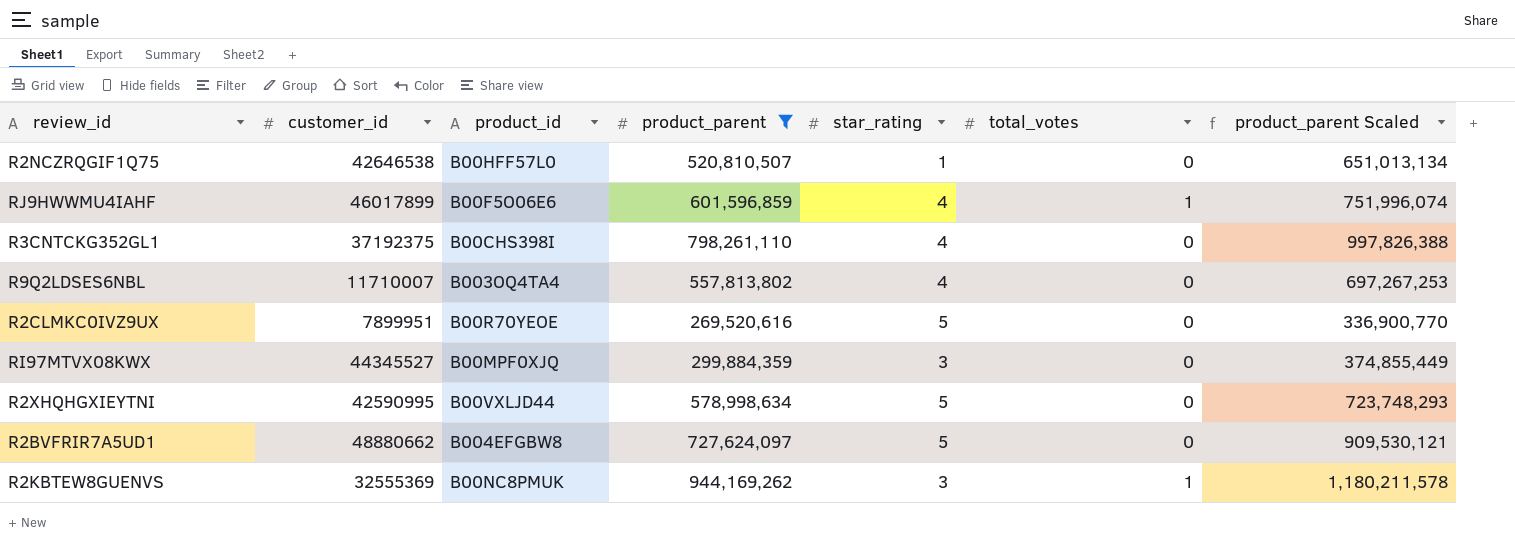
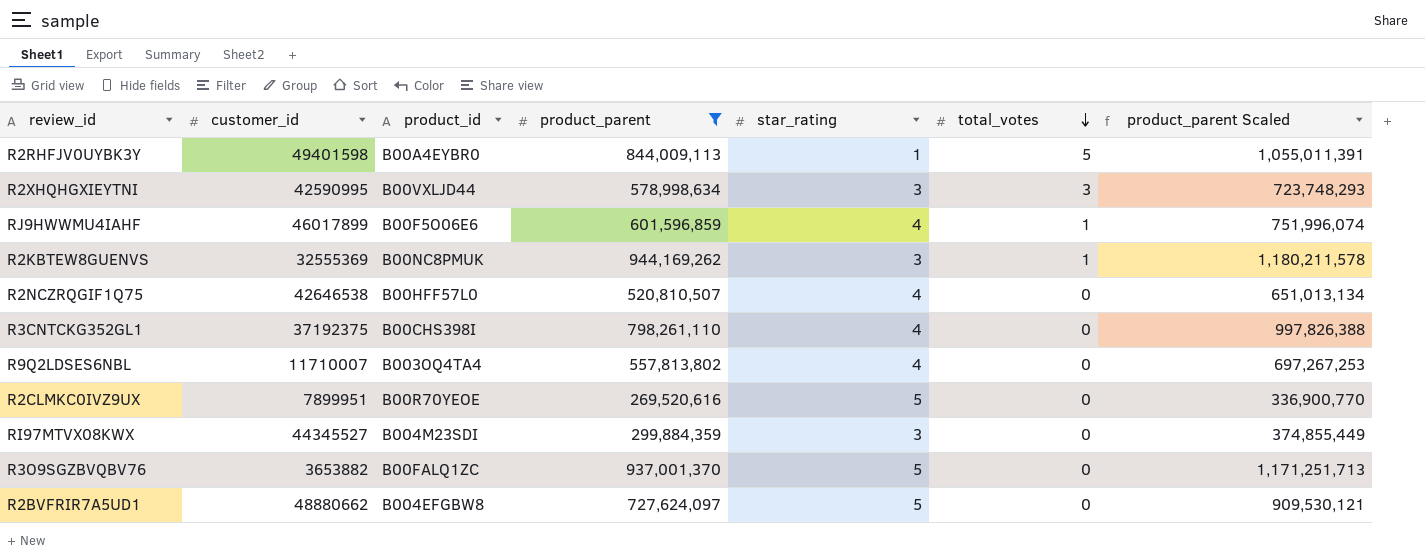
row order: none -> total_votes descending
row R2RHFJV0UYBK3Y: none -> 49401598 | B00A4EYBR0 | 844,009,113 | 1 | 5 | 1,055,011,391
R2XHQHGXIEYTNI | star_rating: 5 -> 3
R2XHQHGXIEYTNI | total_votes: 0 -> 3
R2NCZRQGIF1Q75 | star_rating: 1 -> 4
RI97MTVX08KWX | product_id: B00MPF0XJQ -> B004M23SDI
row R3O9SGZBVQBV76: none -> 3653882 | B00FALQ1ZC | 937,001,370 | 5 | 0 | 1,171,251,713

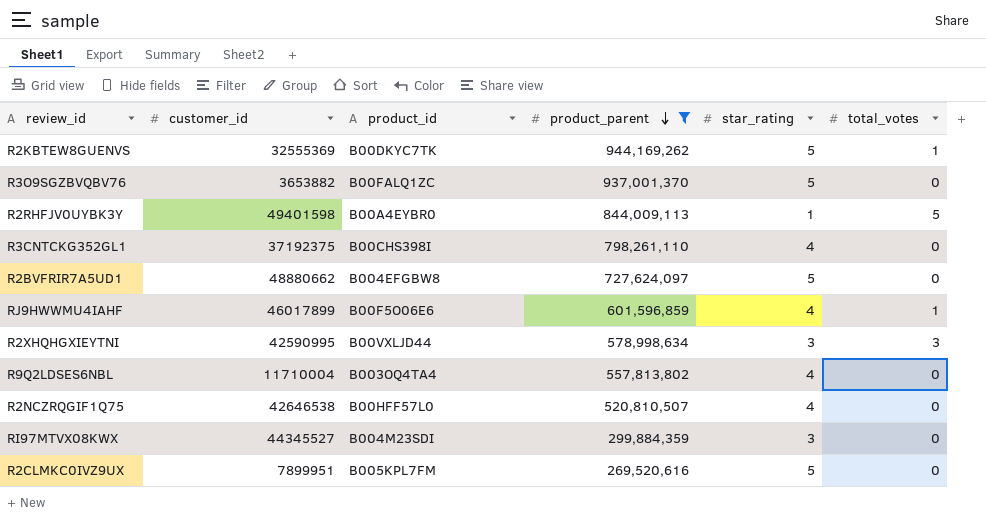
row order: total_votes descending -> product_parent descending
column product_parent Scaled | formula: [product_parent] * 1.25 -> none
R2KBTEW8GUENVS | product_id: B00NC8PMUK -> B00DKYC7TK
R2KBTEW8GUENVS | star_rating: 3 -> 5
R9Q2LDSES6NBL | customer_id: 11710007 -> 11710004
R2CLMKC0IVZ9UX | product_id: B00R70YEOE -> B005KPL7FM

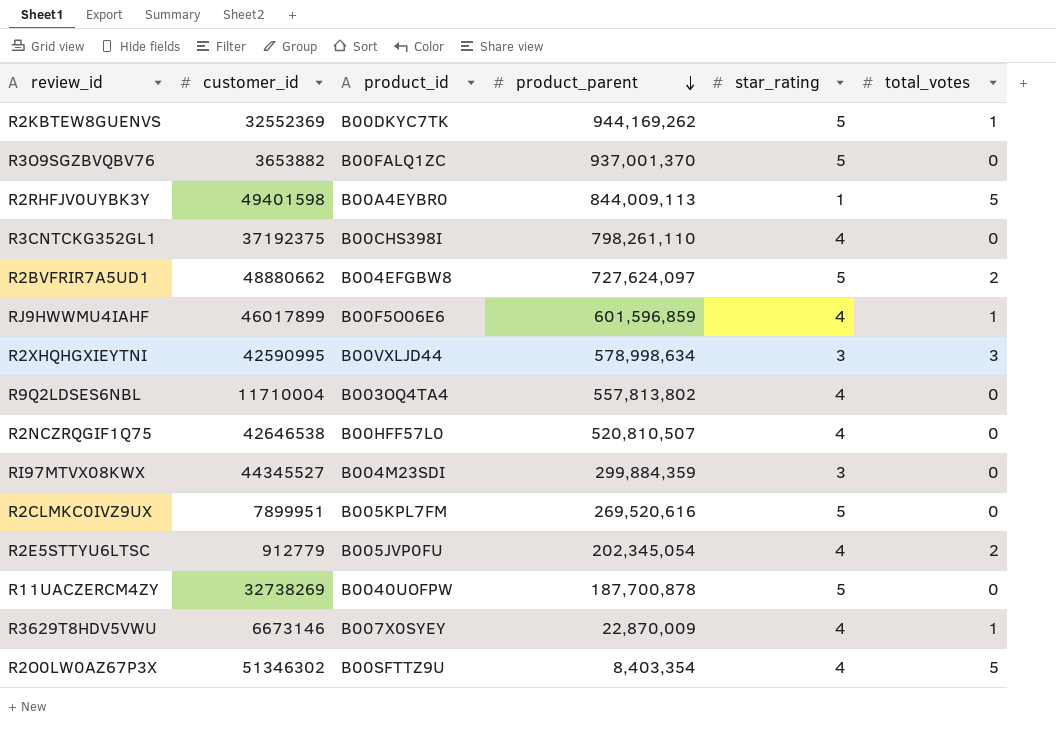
filter: product_parent >= 269,520,616 -> none
R2KBTEW8GUENVS | customer_id: 32555369 -> 32552369
R2BVFRIR7A5UD1 | total_votes: 0 -> 2

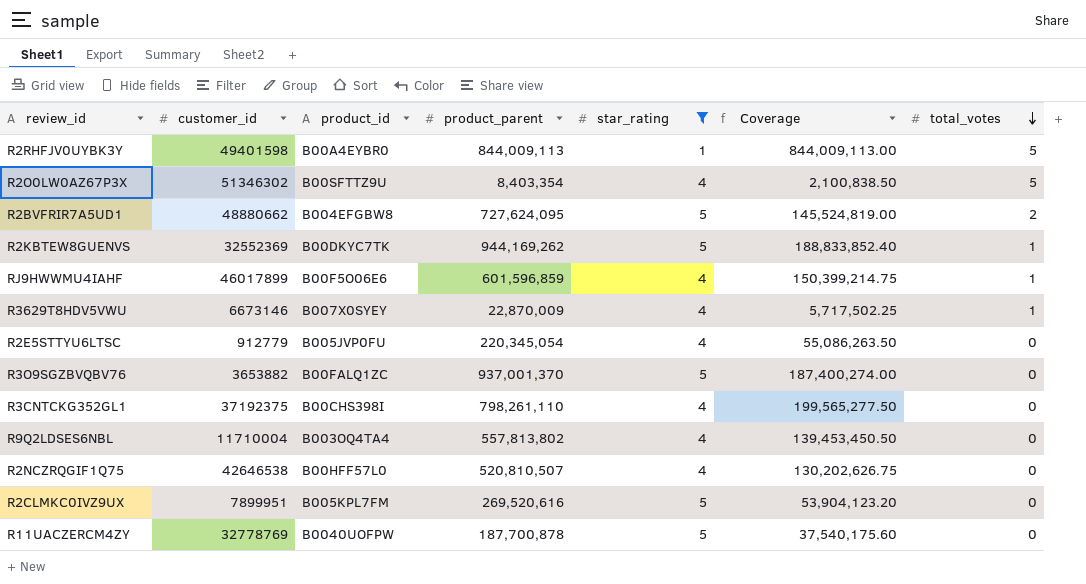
filter: none -> star_rating != 3
row order: product_parent descending -> total_votes descending
column Coverage | formula: none -> [product_parent] / [star_rating]
R2BVFRIR7A5UD1 | product_parent: 727,624,097 -> 727,624,095
R2E5STTYU6LTSC | product_parent: 202,345,054 -> 220,345,054
R2E5STTYU6LTSC | total_votes: 2 -> 0
R11UACZERCM4ZY | customer_id: 32738269 -> 32778769

